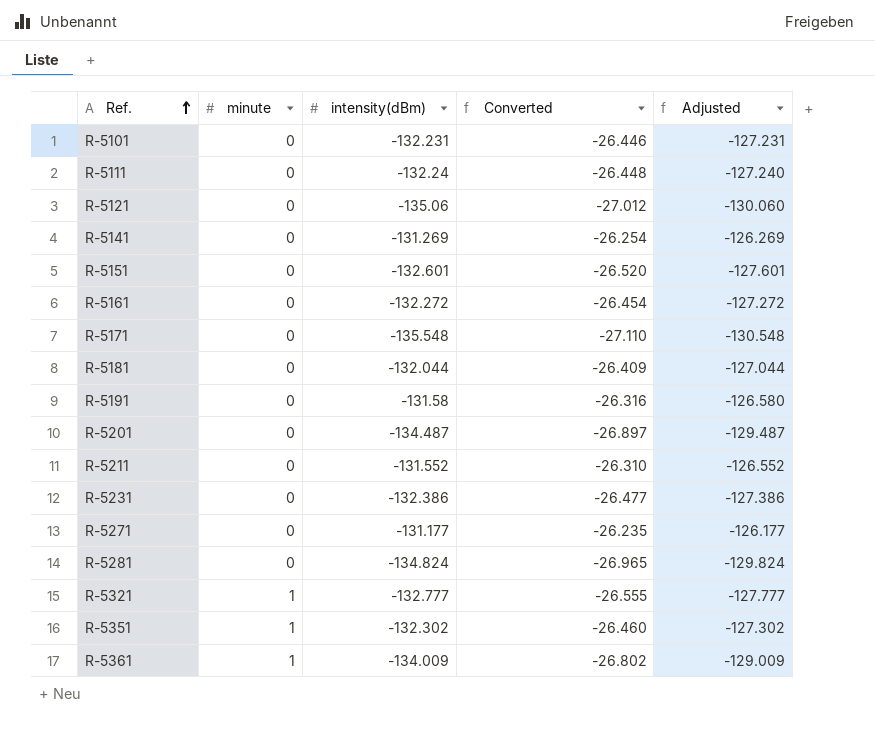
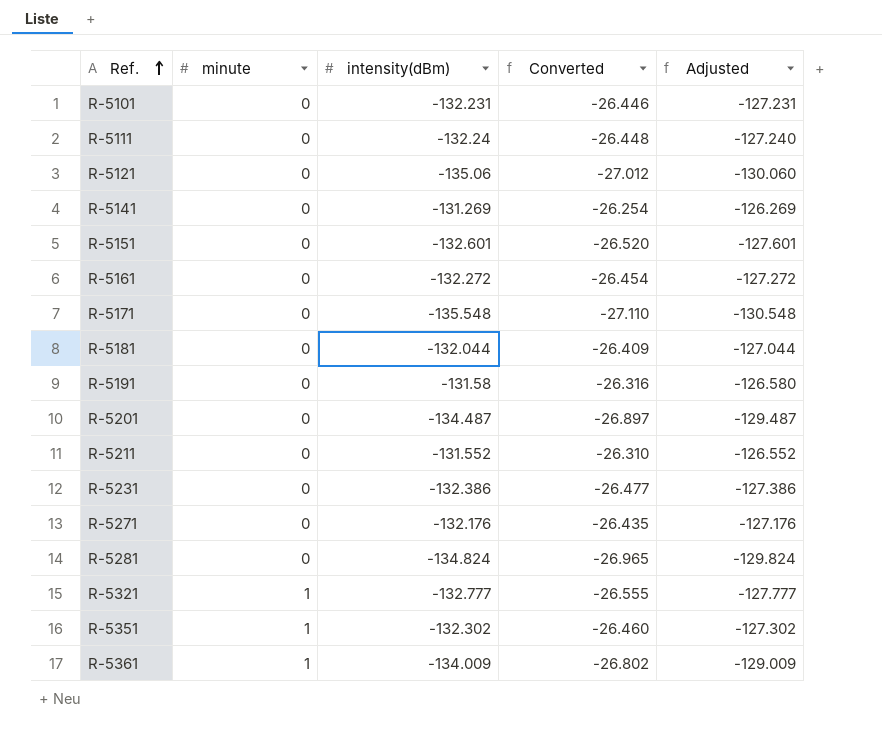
R-5271 | intensity(dBm): -131.177 -> -132.176
R-5271 | Converted: -26.235 -> -26.435
R-5271 | Adjusted: -126.177 -> -127.176

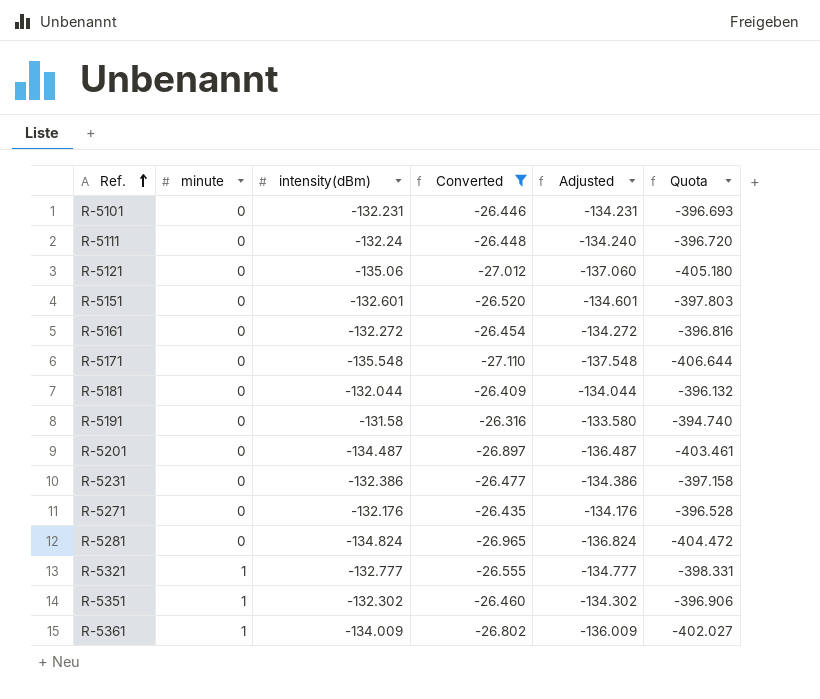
filter: none -> Converted <= -26.316
column Adjusted | formula: [intensity(dBm)] + 5 -> [intensity(dBm)] - 2
column Quota | formula: none -> [intensity(dBm)] * 3

